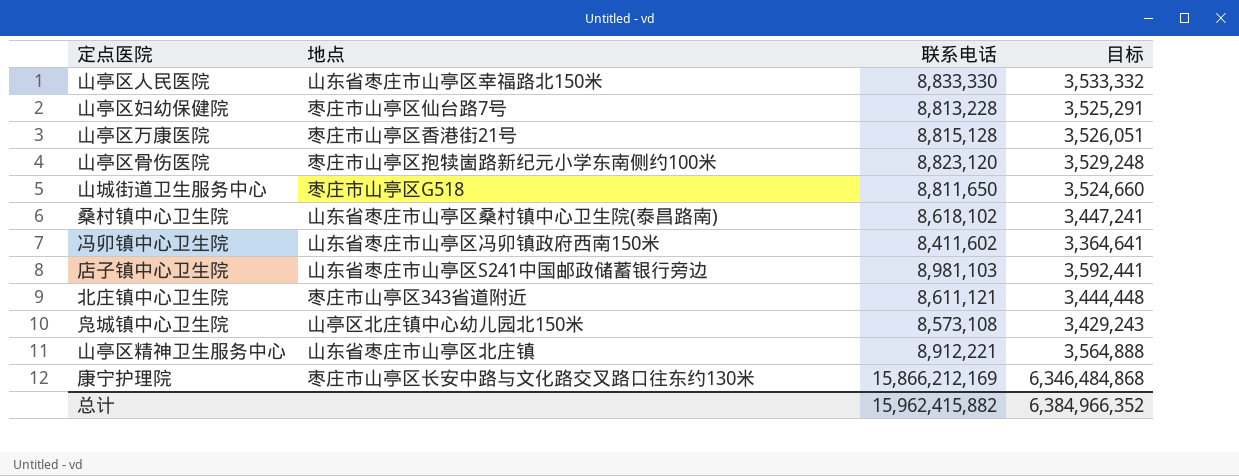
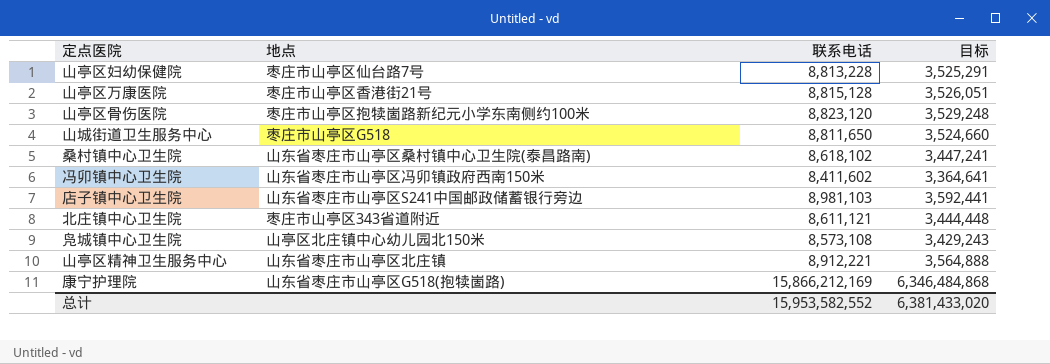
row 山亭区人民医院: 山东省枣庄市山亭区幸福路北150米 | 8,833,330 | 3,533,332 -> none
康宁护理院 | 地点: 枣庄市山亭区长安中路与文化路交叉路口往东约130米 -> 山东省枣庄市山亭区G518(抱犊崮路)
总计 | 联系电话: 15,962,415,882 -> 15,953,582,552
总计 | 目标: 6,384,966,352 -> 6,381,433,020

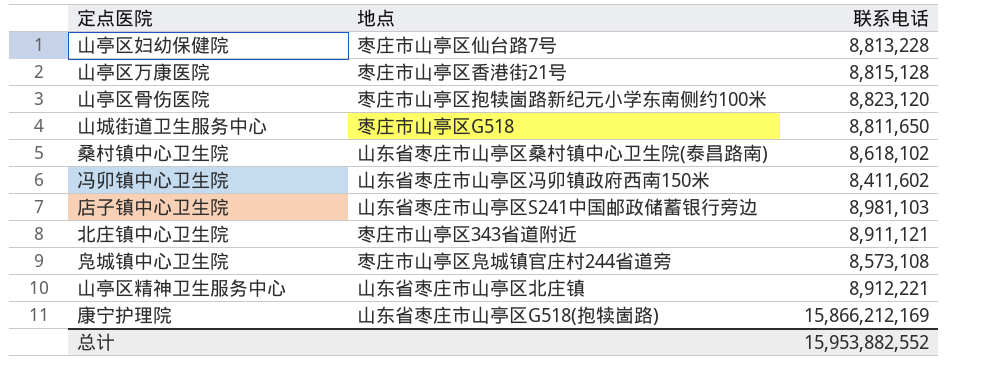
column 目标 | formula: [联系电话] * 0.4 -> none
北庄镇中心卫生院 | 联系电话: 8,611,121 -> 8,911,121
凫城镇中心卫生院 | 地点: 山亭区北庄镇中心幼儿园北150米 -> 枣庄市山亭区凫城镇官庄村244省道旁
总计 | 联系电话: 15,953,582,552 -> 15,953,882,552

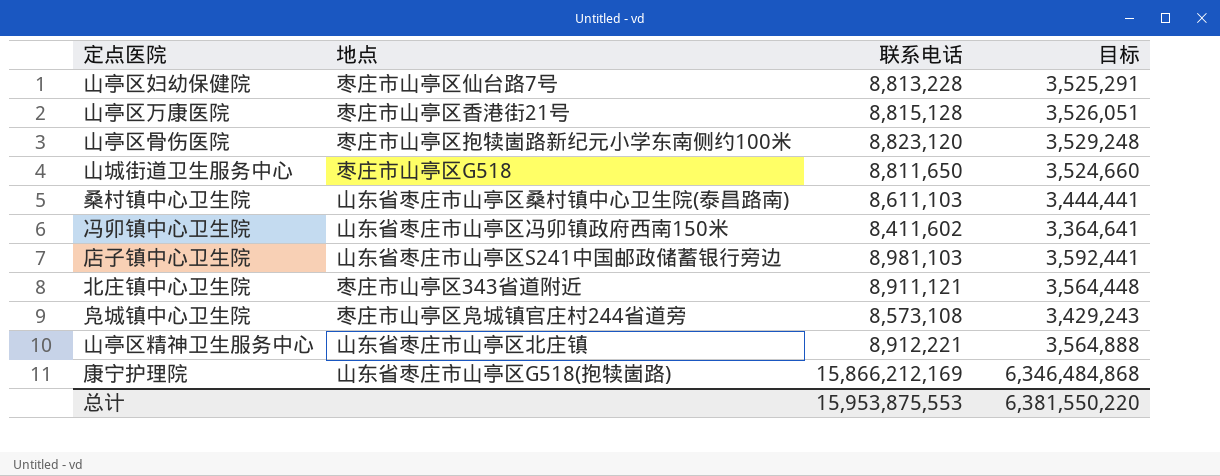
column 目标 | formula: none -> [联系电话] * 0.4
桑村镇中心卫生院 | 联系电话: 8,618,102 -> 8,611,103
总计 | 联系电话: 15,953,882,552 -> 15,953,875,553

